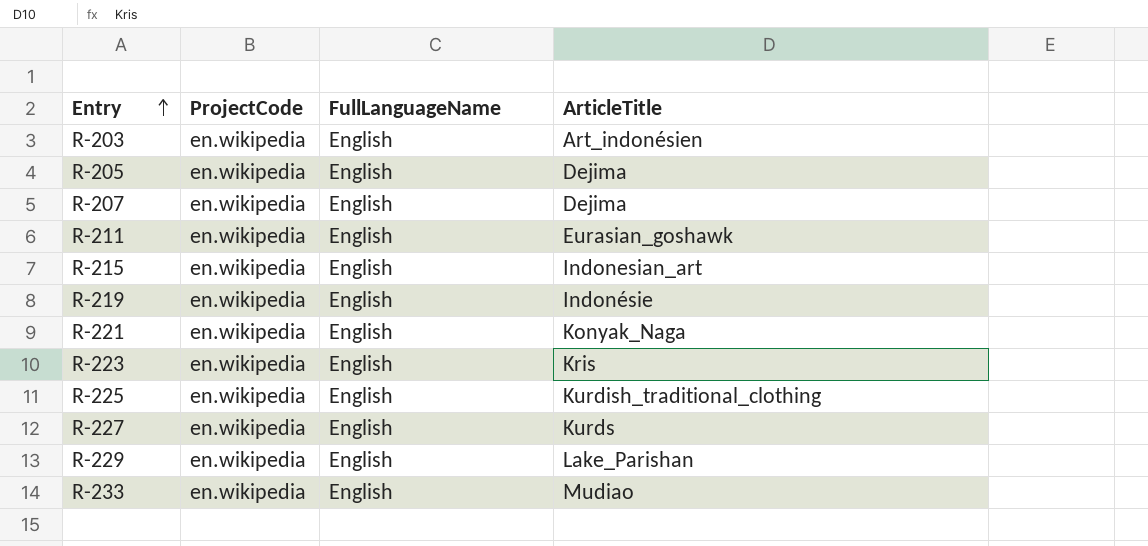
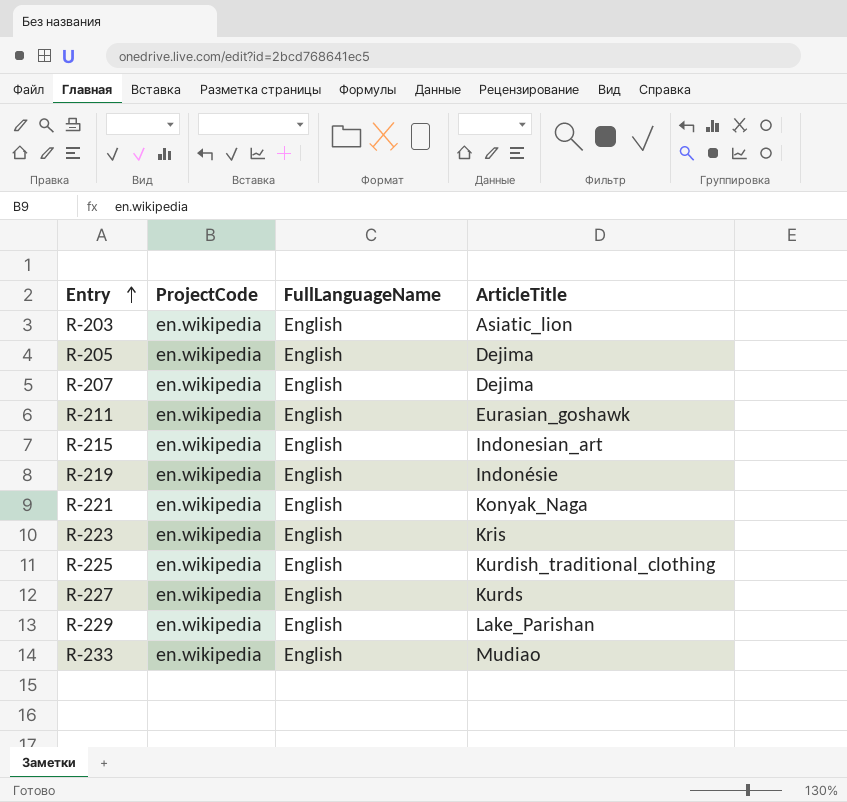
R-203 | ArticleTitle: Art_indonésien -> Asiatic_lion

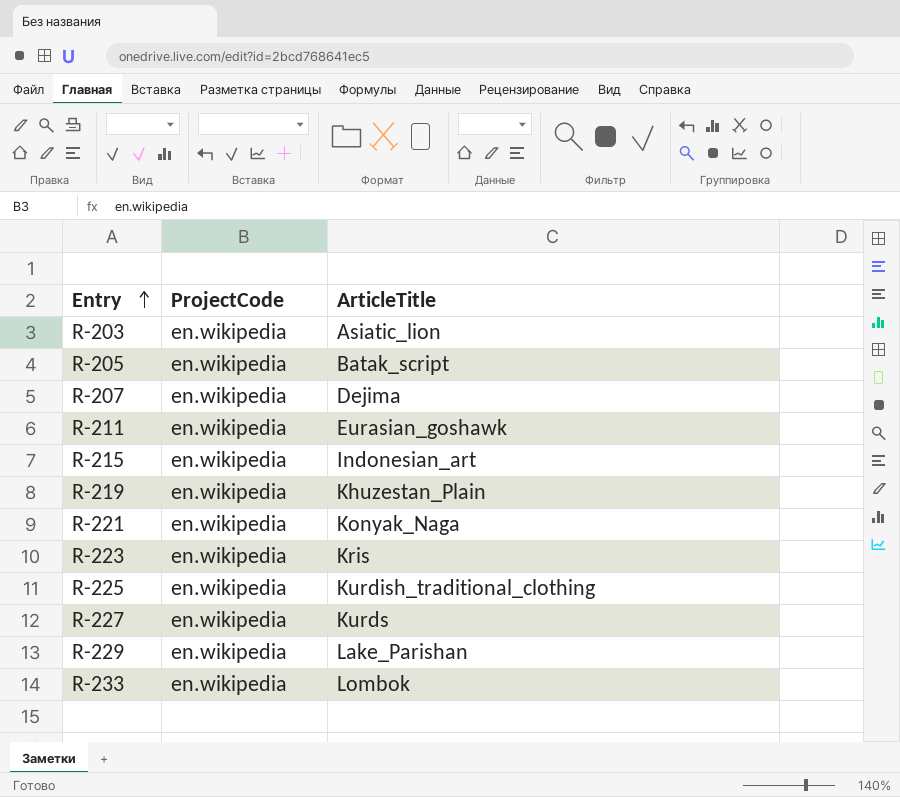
column FullLanguageName | position: 3 -> none
R-205 | ArticleTitle: Dejima -> Batak_script
R-219 | ArticleTitle: Indonésie -> Khuzestan_Plain
R-233 | ArticleTitle: Mudiao -> Lombok

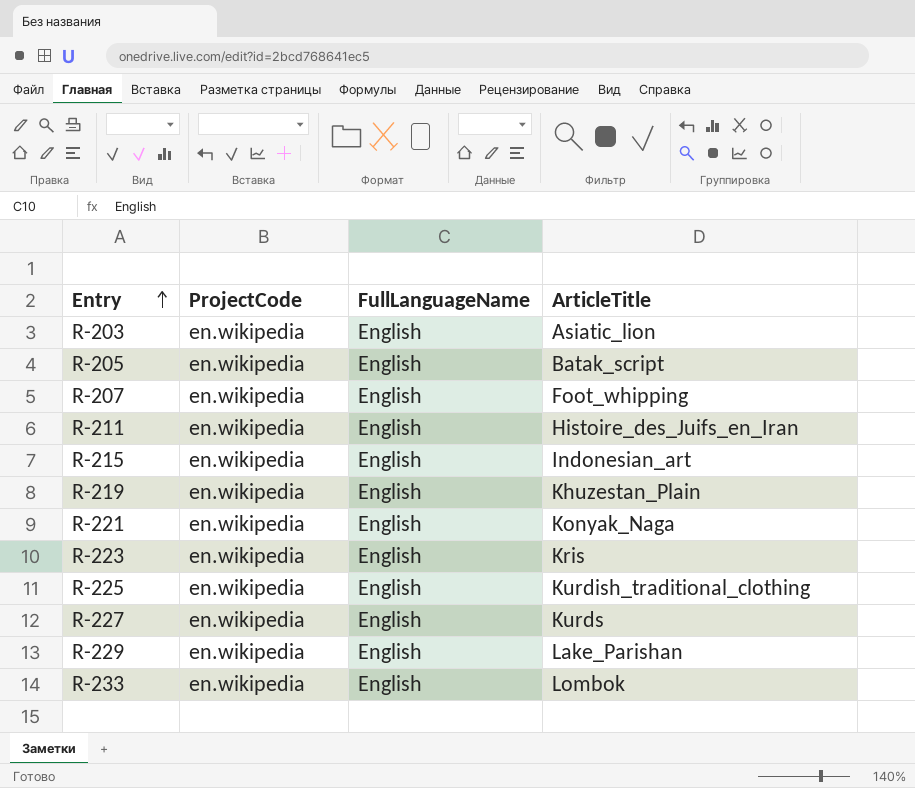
column FullLanguageName | position: none -> 3
R-207 | ArticleTitle: Dejima -> Foot_whipping
R-211 | ArticleTitle: Eurasian_goshawk -> Histoire_des_Juifs_en_Iran

